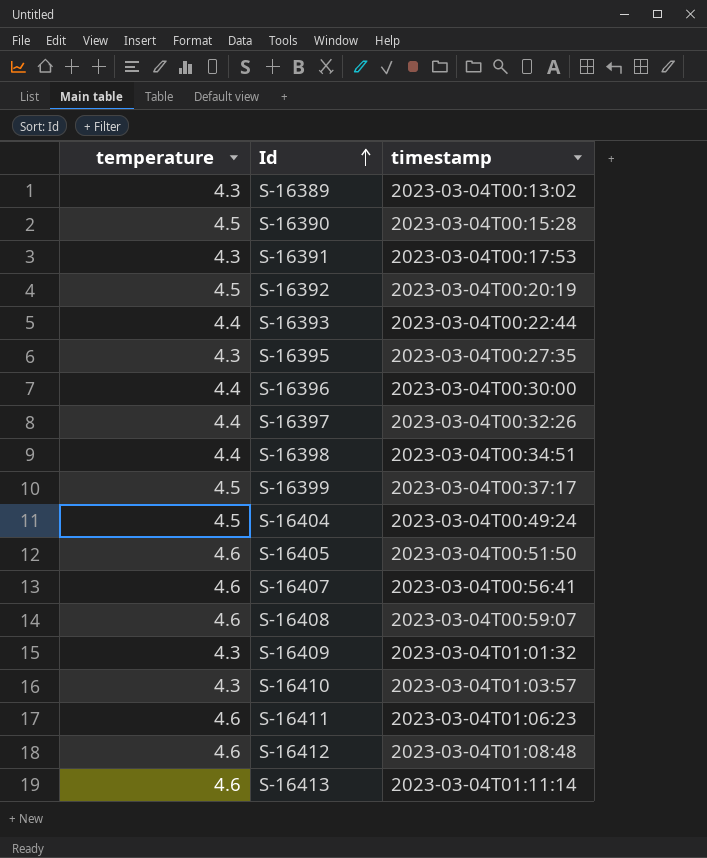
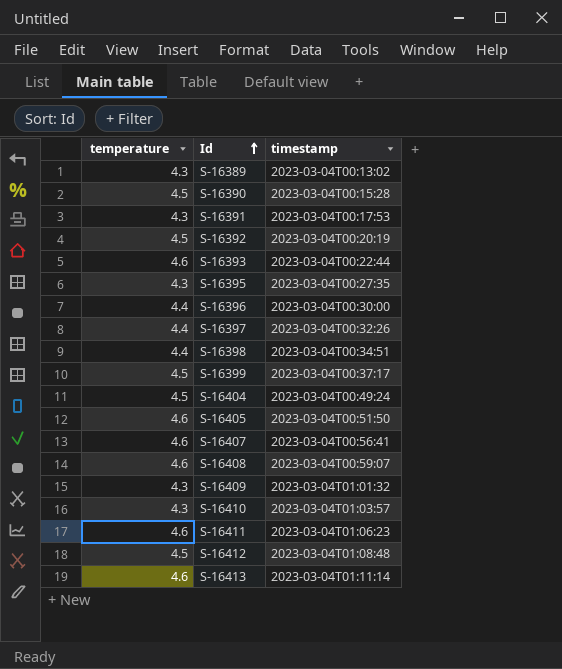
S-16393 | temperature: 4.4 -> 4.6
S-16412 | temperature: 4.6 -> 4.5

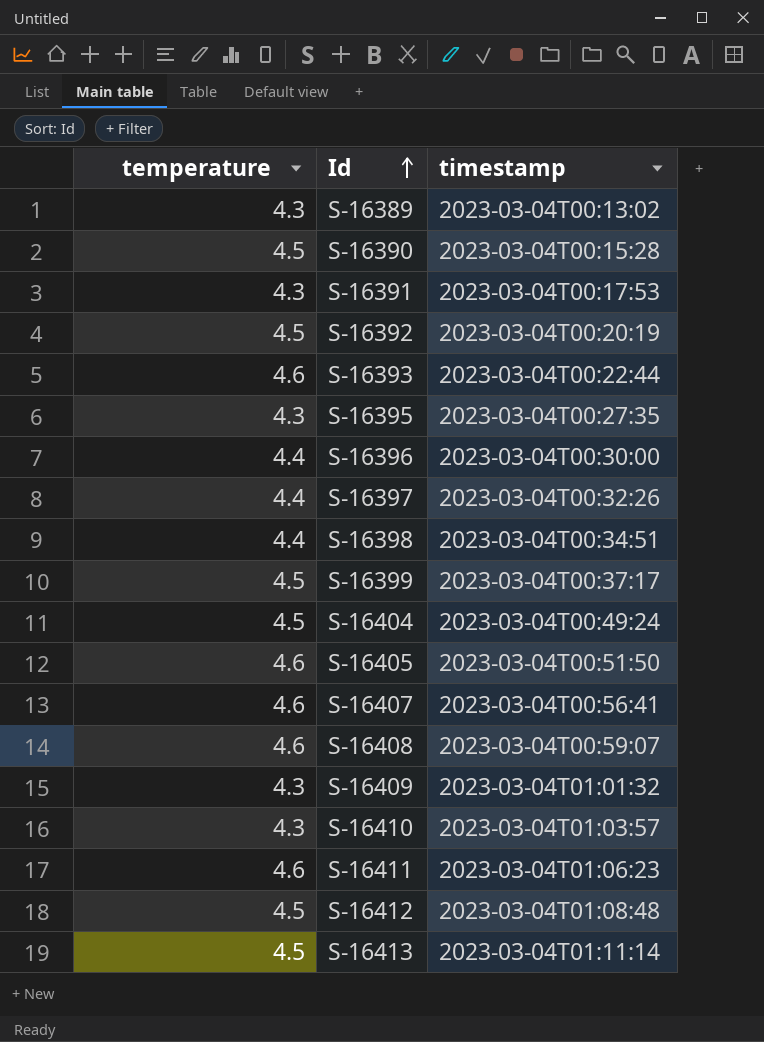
S-16413 | temperature: 4.6 -> 4.5

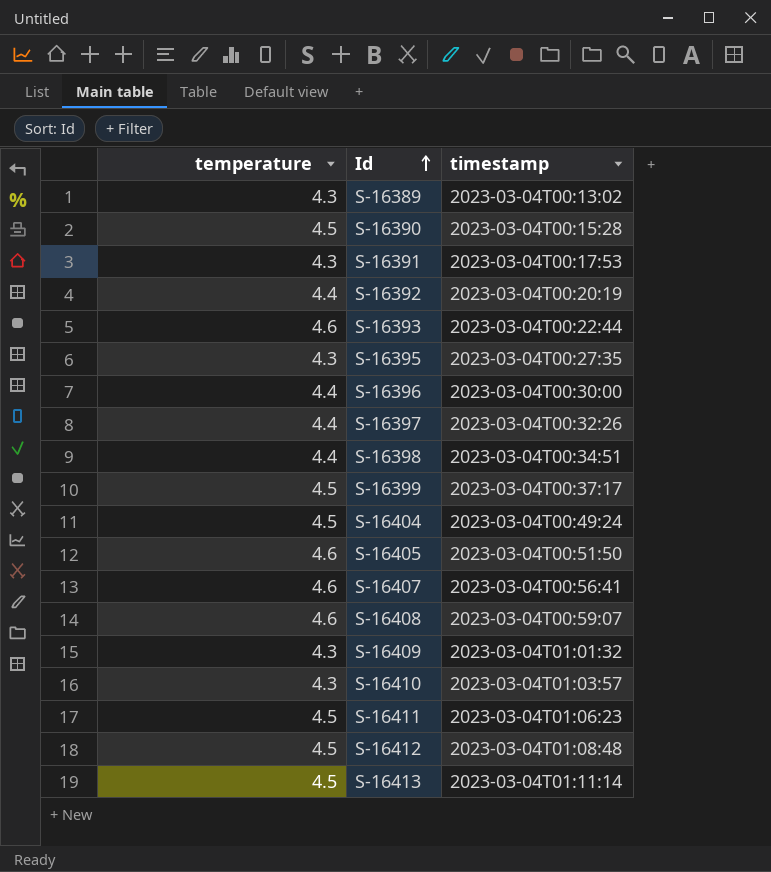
S-16392 | temperature: 4.5 -> 4.4
S-16411 | temperature: 4.6 -> 4.5

